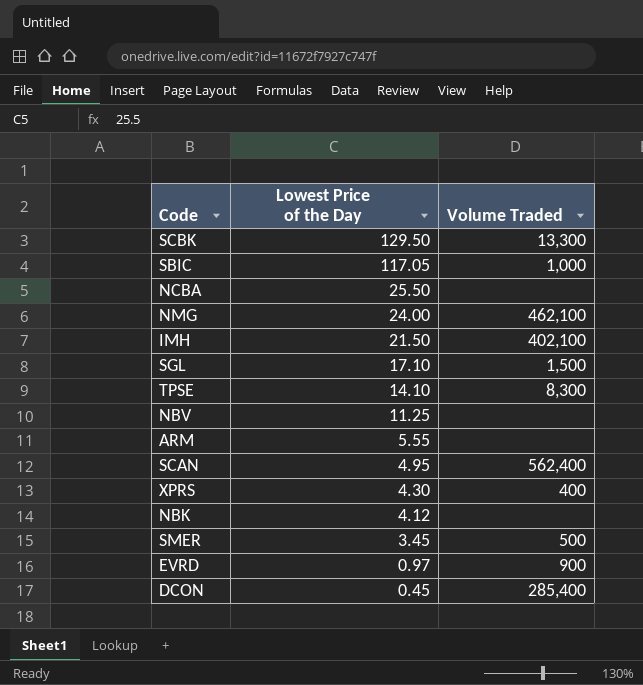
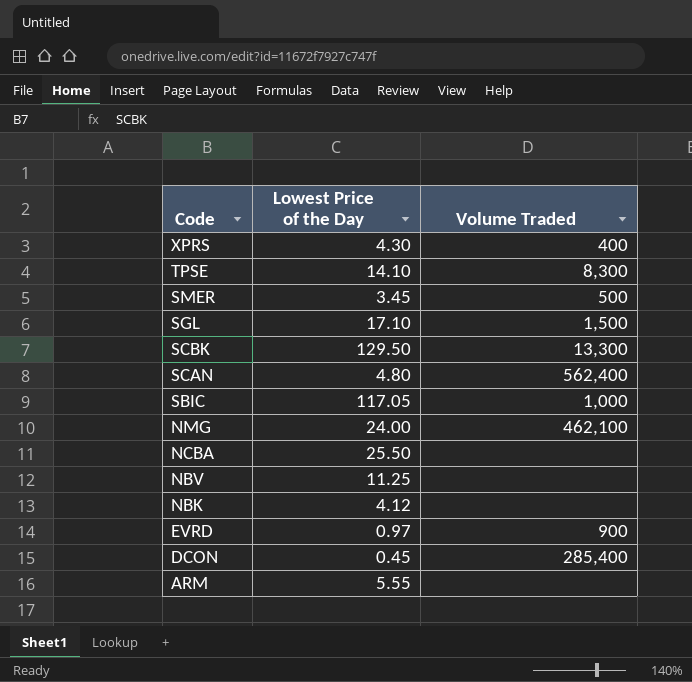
row order: Lowest Price of the Day descending -> Code descending
row IMH: 21.50 | 402,100 -> none
SCAN | Lowest Price of the Day: 4.95 -> 4.80

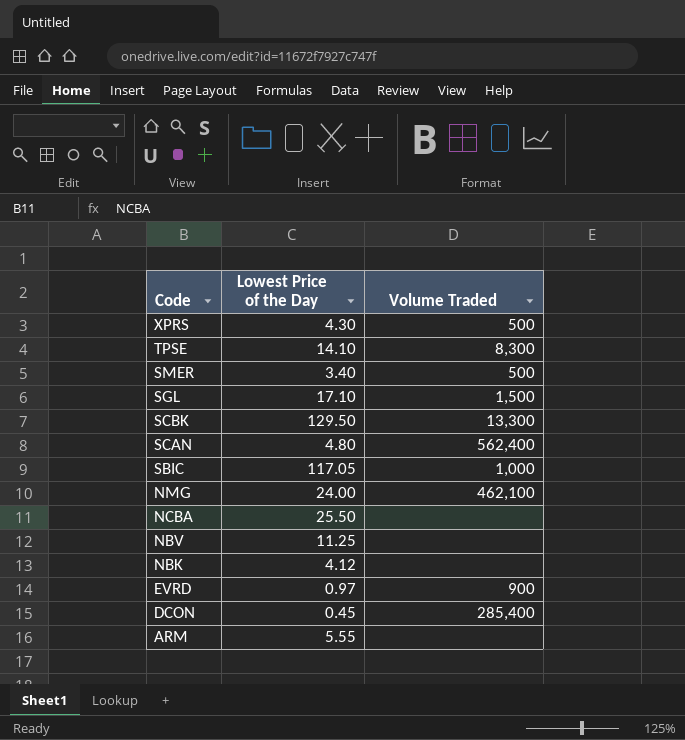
XPRS | Volume Traded: 400 -> 500
SMER | Lowest Price of the Day: 3.45 -> 3.40

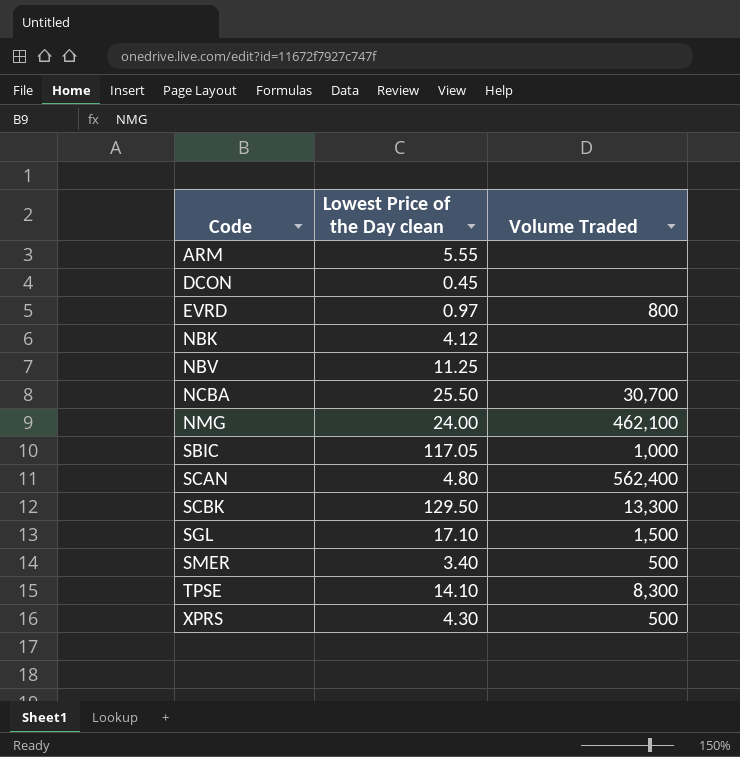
row order: Code descending -> Code ascending
column name: Lowest Price of the Day -> Lowest Price of the Day clean
DCON | Volume Traded: 285,400 -> none
EVRD | Volume Traded: 900 -> 800
NCBA | Volume Traded: none -> 30,700

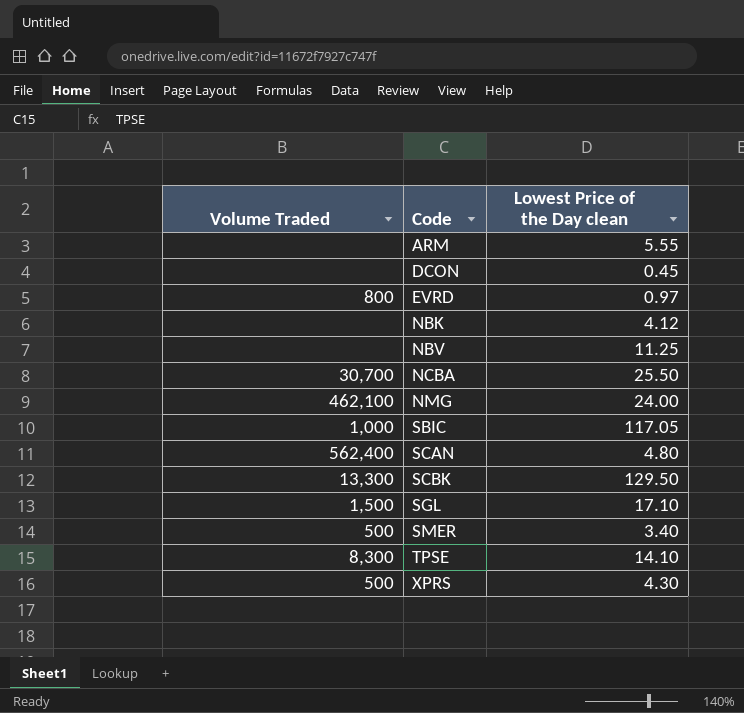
column Volume Traded | position: 3 -> 1

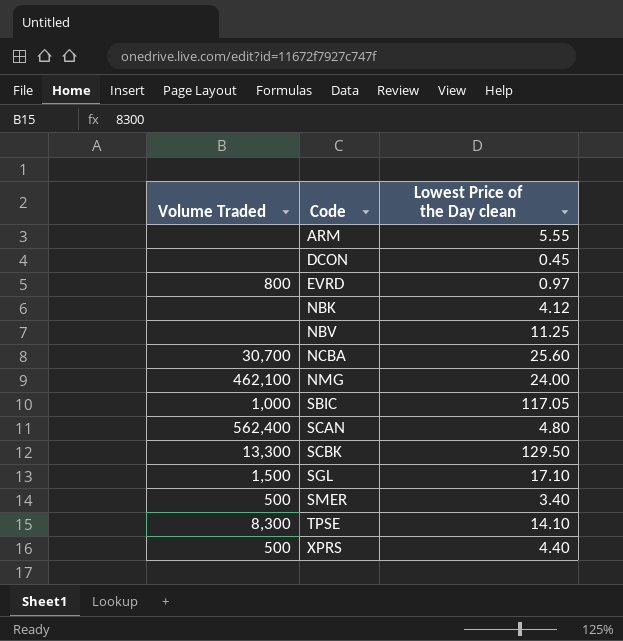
NCBA | Lowest Price of the Day clean: 25.50 -> 25.60
XPRS | Lowest Price of the Day clean: 4.30 -> 4.40

